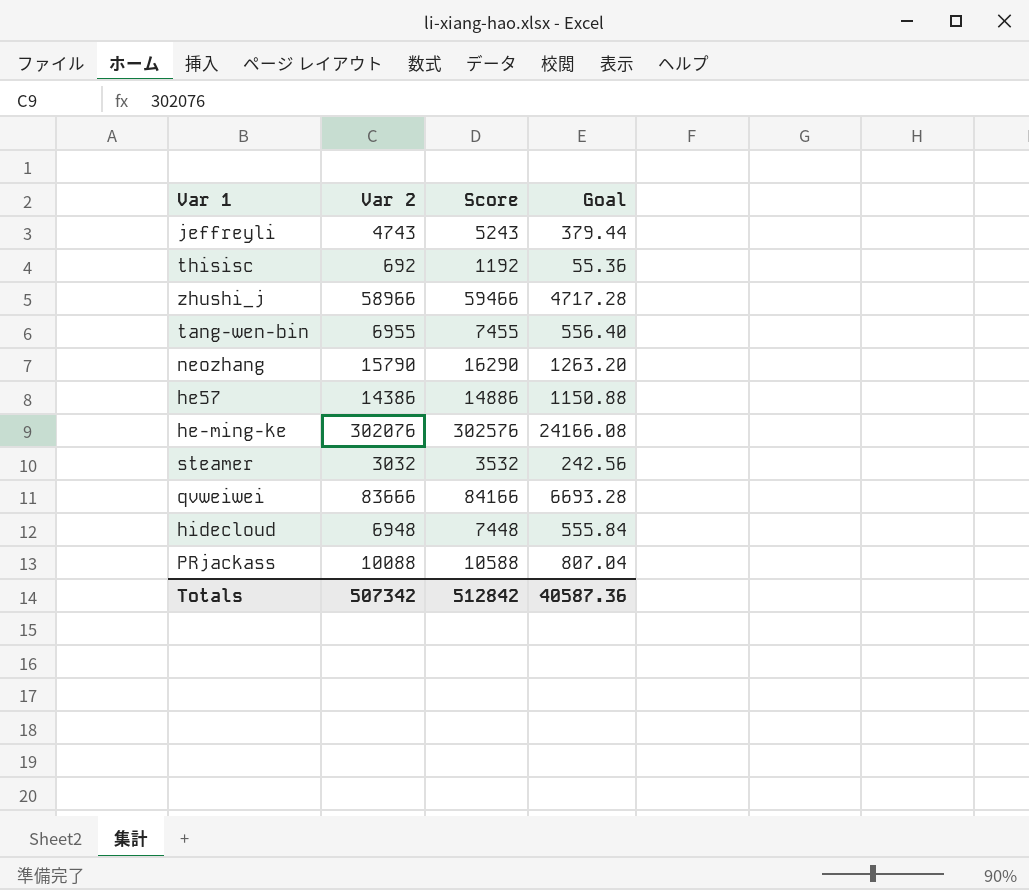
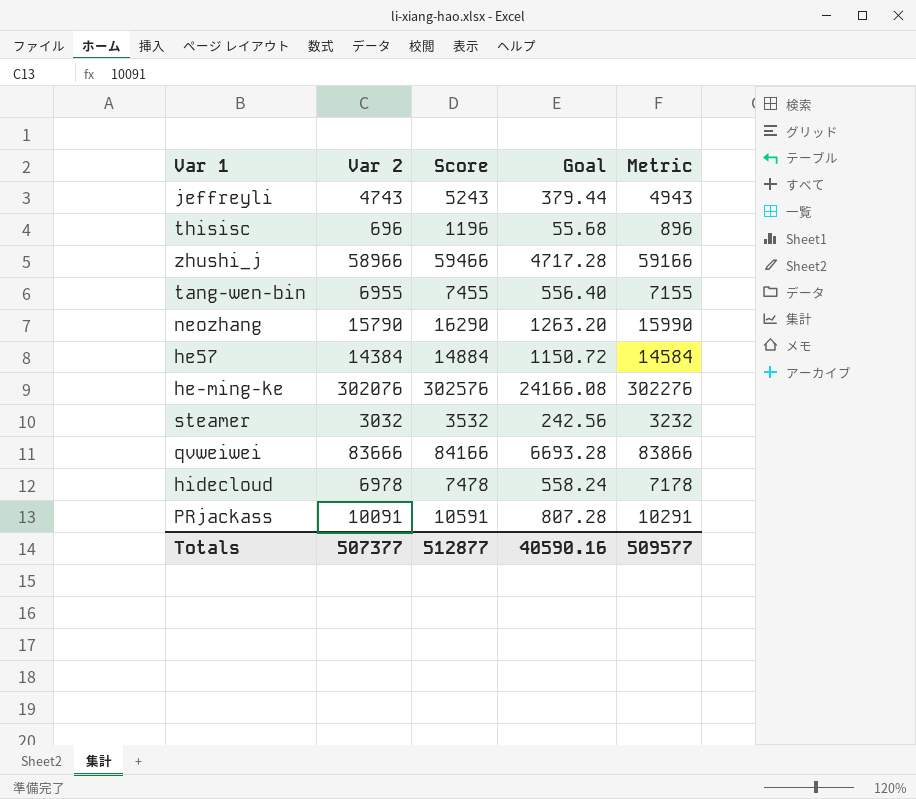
column Metric | formula: none -> [Var 2] + 200
thisisc | Var 2: 692 -> 696
thisisc | Score: 1192 -> 1196
thisisc | Goal: 55.36 -> 55.68
he57 | Var 2: 14386 -> 14384
he57 | Score: 14886 -> 14884
he57 | Goal: 1150.88 -> 1150.72
hidecloud | Var 2: 6948 -> 6978
hidecloud | Score: 7448 -> 7478
hidecloud | Goal: 555.84 -> 558.24
PRjackass | Var 2: 10088 -> 10091
PRjackass | Score: 10588 -> 10591
PRjackass | Goal: 807.04 -> 807.28
Totals | Var 2: 507342 -> 507377
Totals | Score: 512842 -> 512877
Totals | Goal: 40587.36 -> 40590.16

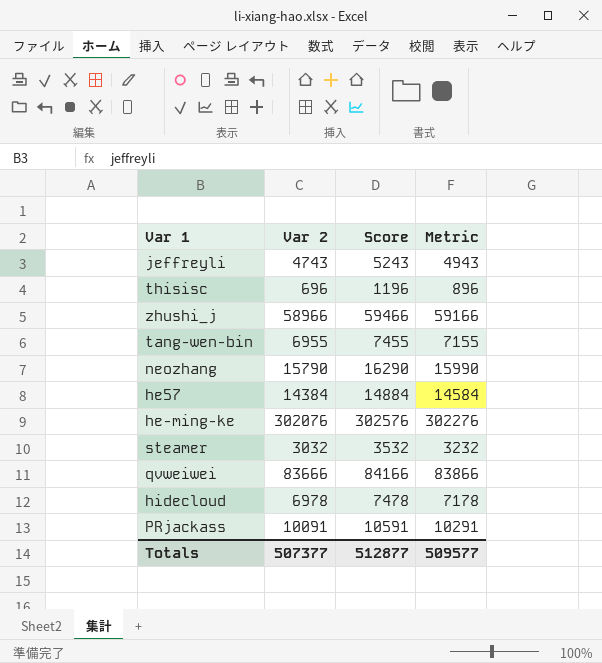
column Goal | formula: [Var 2] * 0.08 -> none

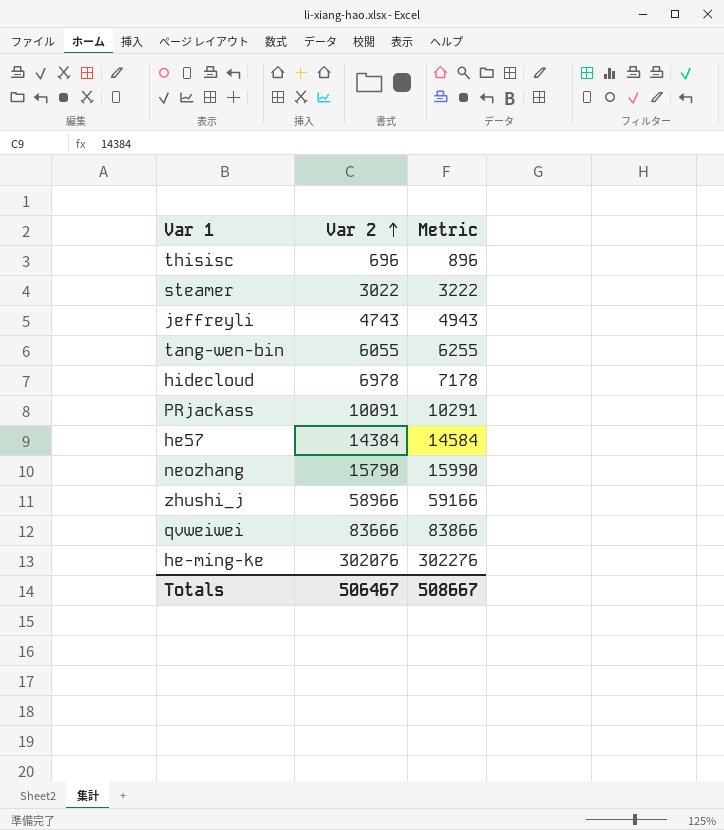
row order: none -> Var 2 ascending
column Score | formula: [Var 2] + 500 -> none
steamer | Var 2: 3032 -> 3022
steamer | Metric: 3232 -> 3222
tang-wen-bin | Var 2: 6955 -> 6055
tang-wen-bin | Metric: 7155 -> 6255
Totals | Var 2: 507377 -> 506467
Totals | Metric: 509577 -> 508667

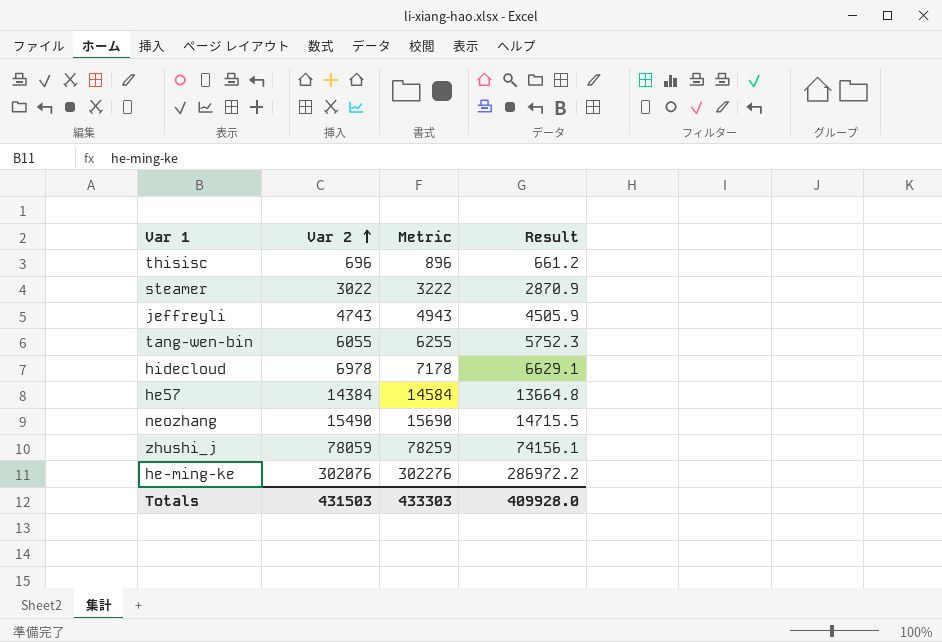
column Result | formula: none -> [Var 2] * 0.95
row PRjackass: 10091 | 10291 -> none
row qvweiwei: 83666 | 83866 -> none
neozhang | Var 2: 15790 -> 15490
neozhang | Metric: 15990 -> 15690
zhushi_j | Var 2: 58966 -> 78059
zhushi_j | Metric: 59166 -> 78259
Totals | Var 2: 506467 -> 431503
Totals | Metric: 508667 -> 433303

